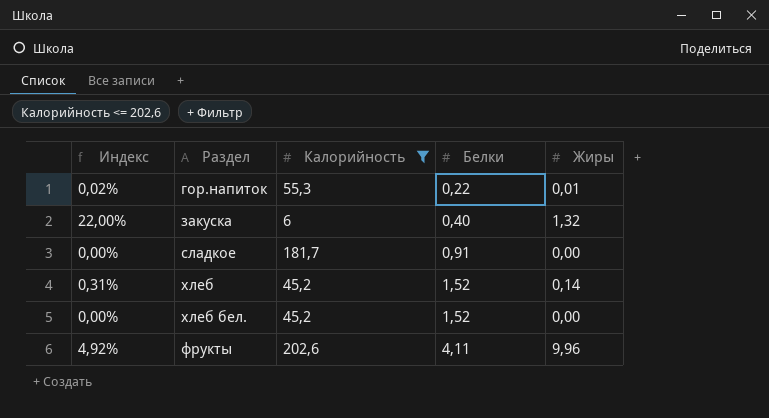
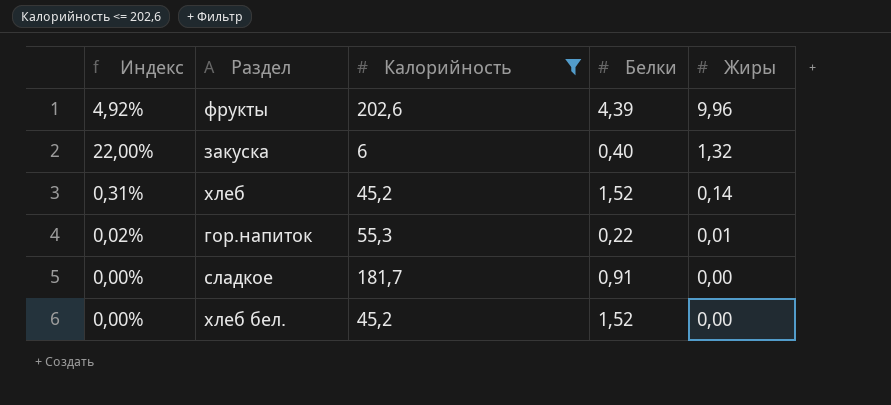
row order: Белки ascending -> Жиры descending
фрукты | Белки: 4,11 -> 4,39

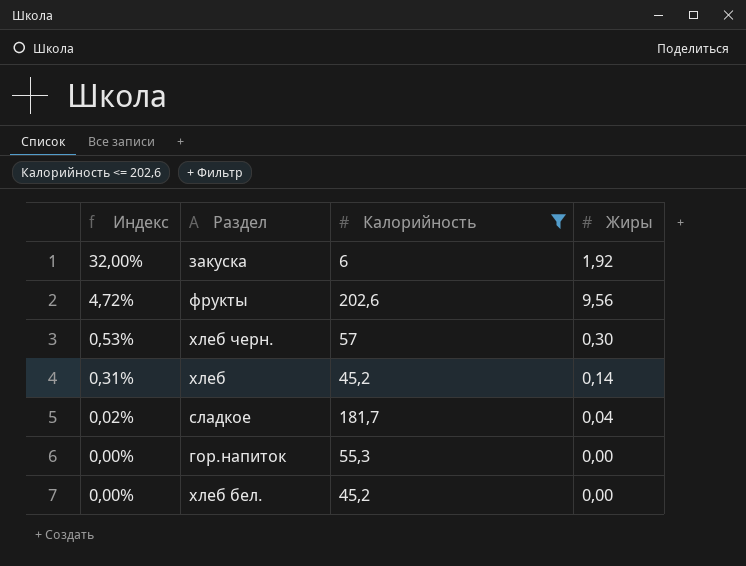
row order: Жиры descending -> Индекс descending
column Белки | position: 4 -> none
закуска | Индекс: 22,00% -> 32,00%
закуска | Жиры: 1,32 -> 1,92
фрукты | Индекс: 4,92% -> 4,72%
фрукты | Жиры: 9,96 -> 9,56
row хлеб черн.: none -> 0,53% | 57 | 0,30
сладкое | Индекс: 0,00% -> 0,02%
сладкое | Жиры: 0,00 -> 0,04
гор.напиток | Индекс: 0,02% -> 0,00%
гор.напиток | Жиры: 0,01 -> 0,00

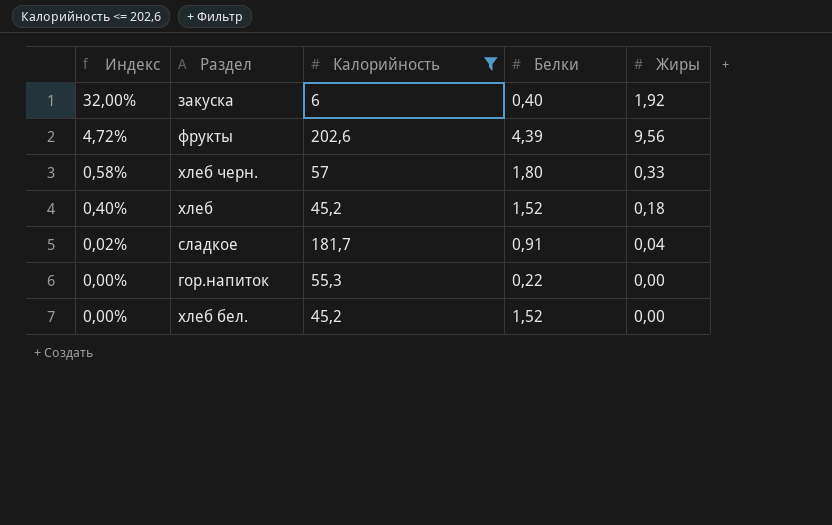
column Белки | position: none -> 4
хлеб черн. | Индекс: 0,53% -> 0,58%
хлеб черн. | Жиры: 0,30 -> 0,33
хлеб | Индекс: 0,31% -> 0,40%
хлеб | Жиры: 0,14 -> 0,18

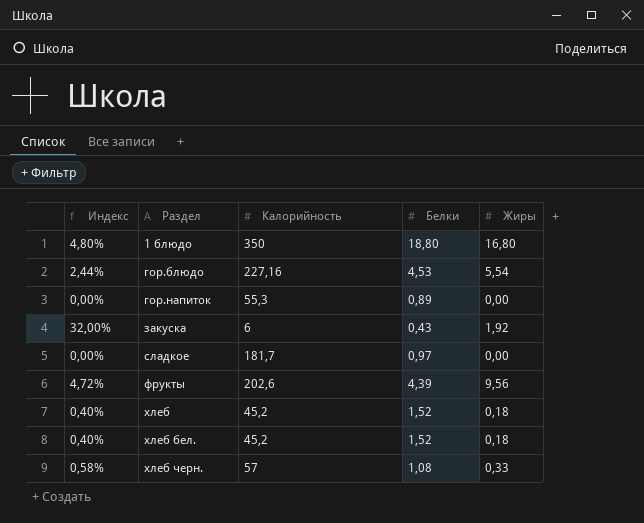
filter: Калорийность <= 202,6 -> none
row order: Индекс descending -> Раздел ascending
гор.напиток | Белки: 0,22 -> 0,89
закуска | Белки: 0,40 -> 0,43
сладкое | Индекс: 0,02% -> 0,00%
сладкое | Белки: 0,91 -> 0,97
сладкое | Жиры: 0,04 -> 0,00
хлеб бел. | Индекс: 0,00% -> 0,40%
хлеб бел. | Жиры: 0,00 -> 0,18
хлеб черн. | Белки: 1,80 -> 1,08

